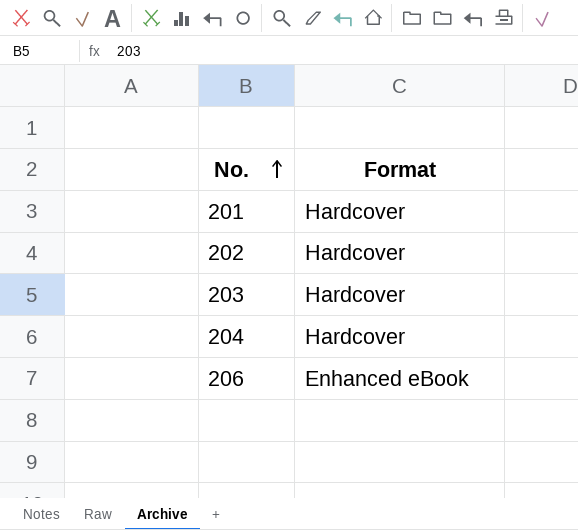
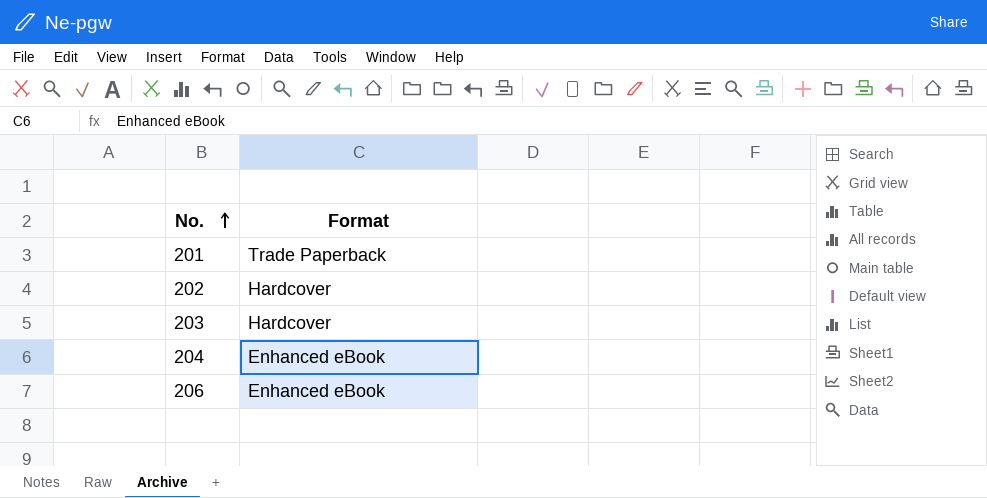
201 | Format: Hardcover -> Trade Paperback
204 | Format: Hardcover -> Enhanced eBook

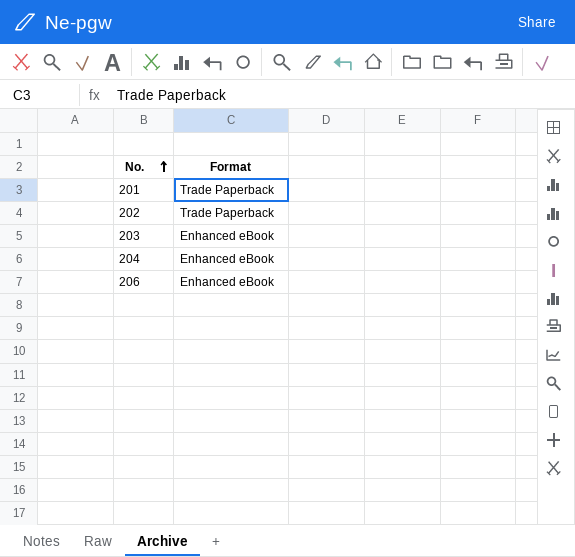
202 | Format: Hardcover -> Trade Paperback
203 | Format: Hardcover -> Enhanced eBook

